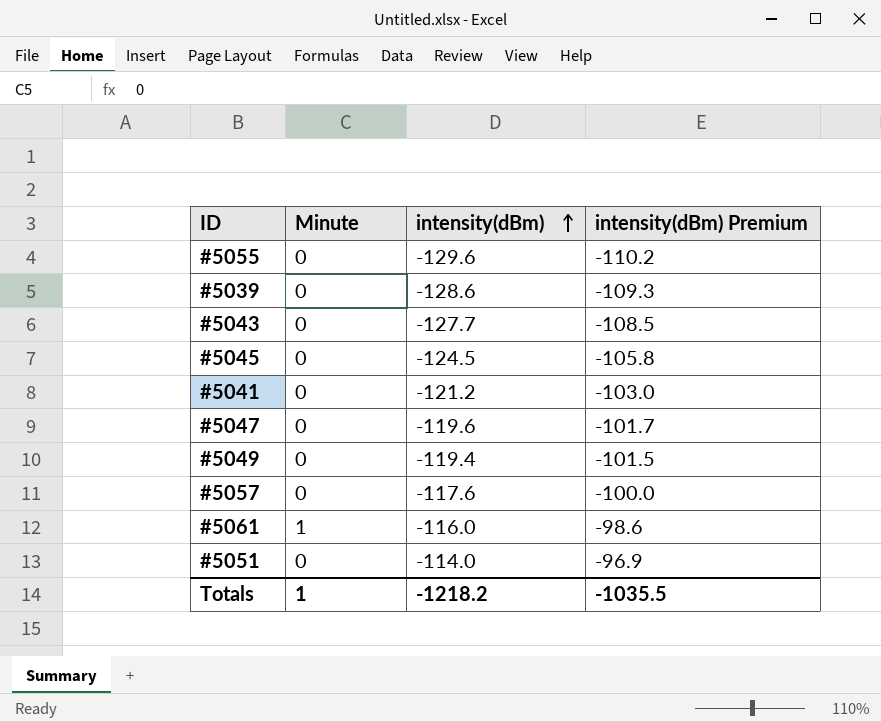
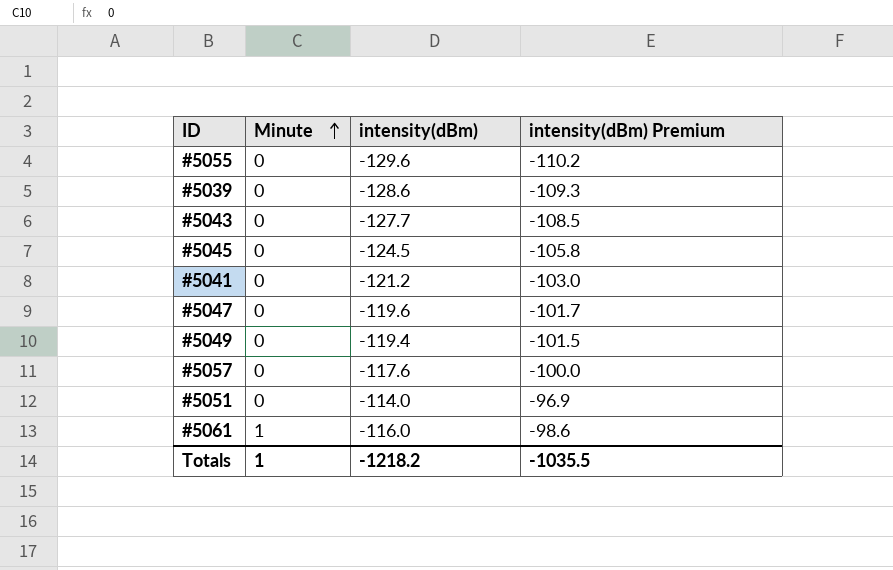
row order: intensity(dBm) ascending -> Minute ascending

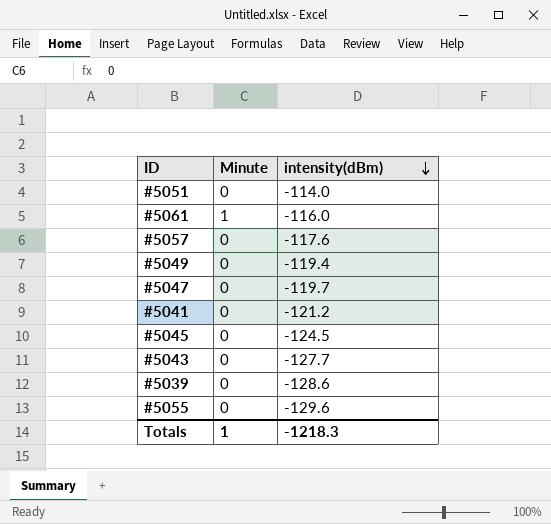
row order: Minute ascending -> intensity(dBm) descending
column intensity(dBm) Premium | formula: [intensity(dBm)] * 0.85 -> none
#5047 | intensity(dBm): -119.6 -> -119.7
Totals | intensity(dBm): -1218.2 -> -1218.3

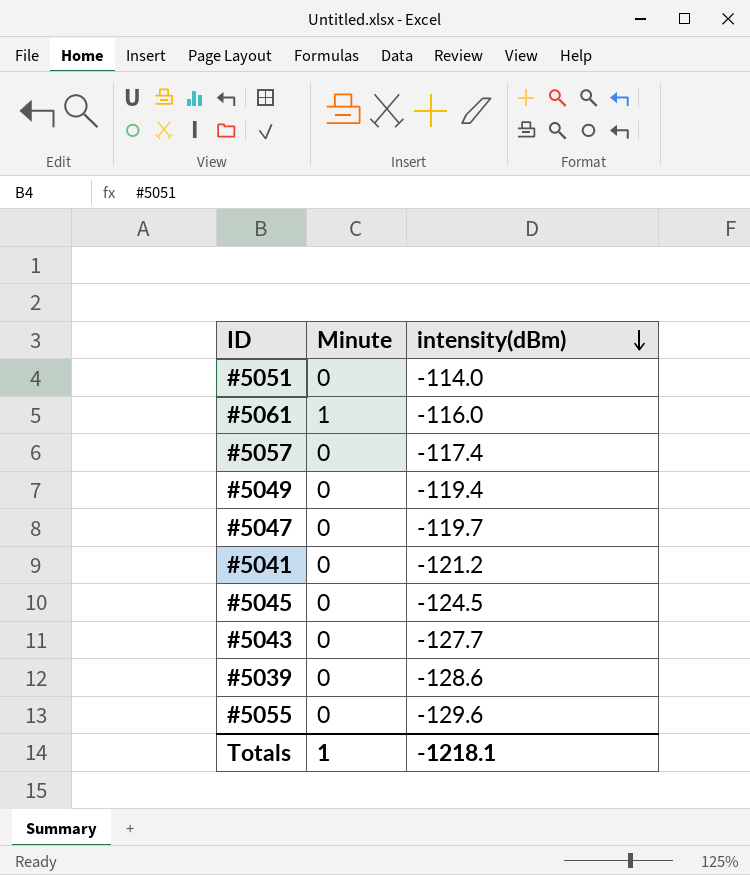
#5057 | intensity(dBm): -117.6 -> -117.4
Totals | intensity(dBm): -1218.3 -> -1218.1

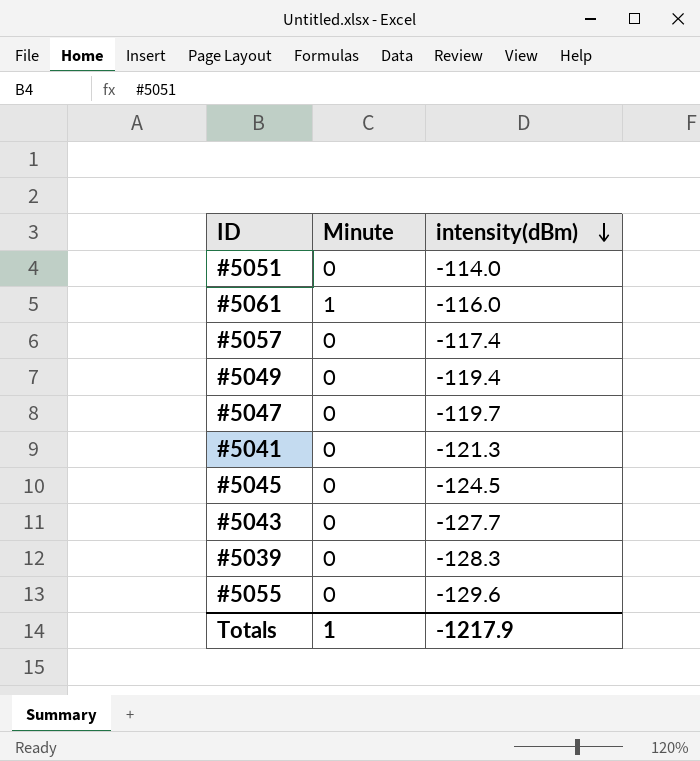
#5041 | intensity(dBm): -121.2 -> -121.3
#5039 | intensity(dBm): -128.6 -> -128.3
Totals | intensity(dBm): -1218.1 -> -1217.9

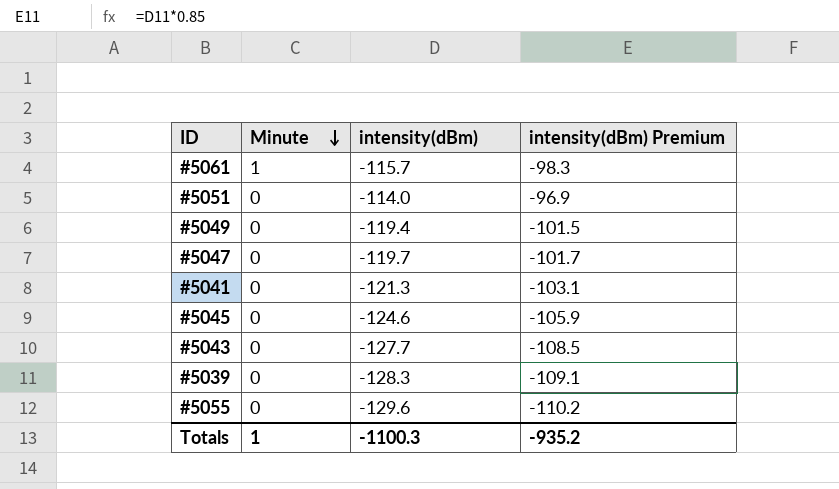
row order: intensity(dBm) descending -> Minute descending
column intensity(dBm) Premium | formula: none -> [intensity(dBm)] * 0.85
row #5057: 0 | -117.4 -> none
#5061 | intensity(dBm): -116.0 -> -115.7
#5045 | intensity(dBm): -124.5 -> -124.6
Totals | intensity(dBm): -1217.9 -> -1100.3

